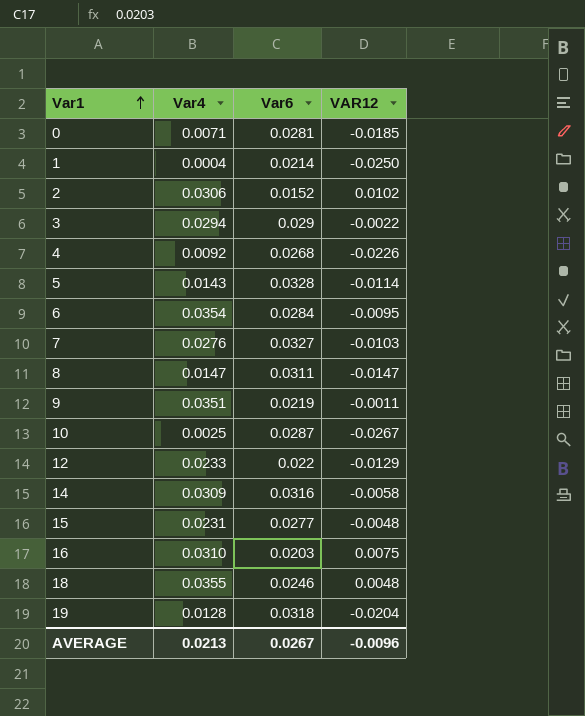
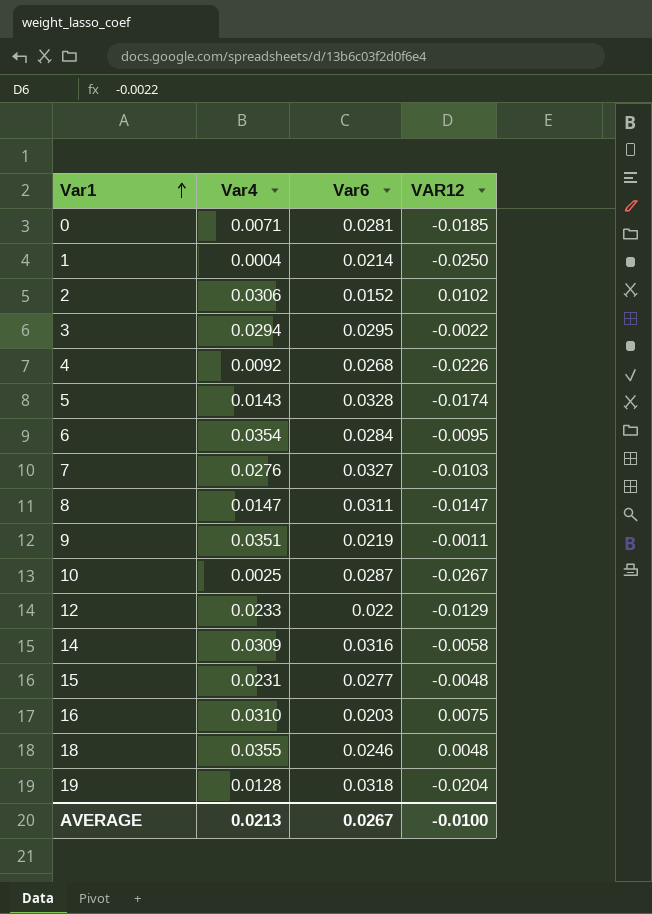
3 | Var6: 0.029 -> 0.0295
5 | VAR12: -0.0114 -> -0.0174
AVERAGE | VAR12: -0.0096 -> -0.0100

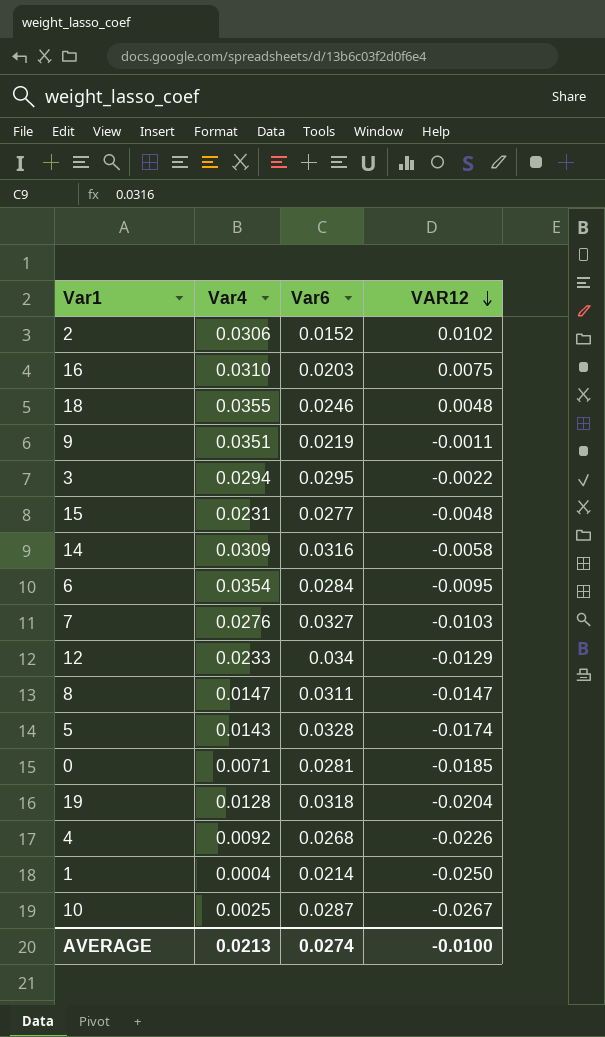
row order: Var1 ascending -> VAR12 descending
12 | Var6: 0.022 -> 0.034
AVERAGE | Var6: 0.0267 -> 0.0274

